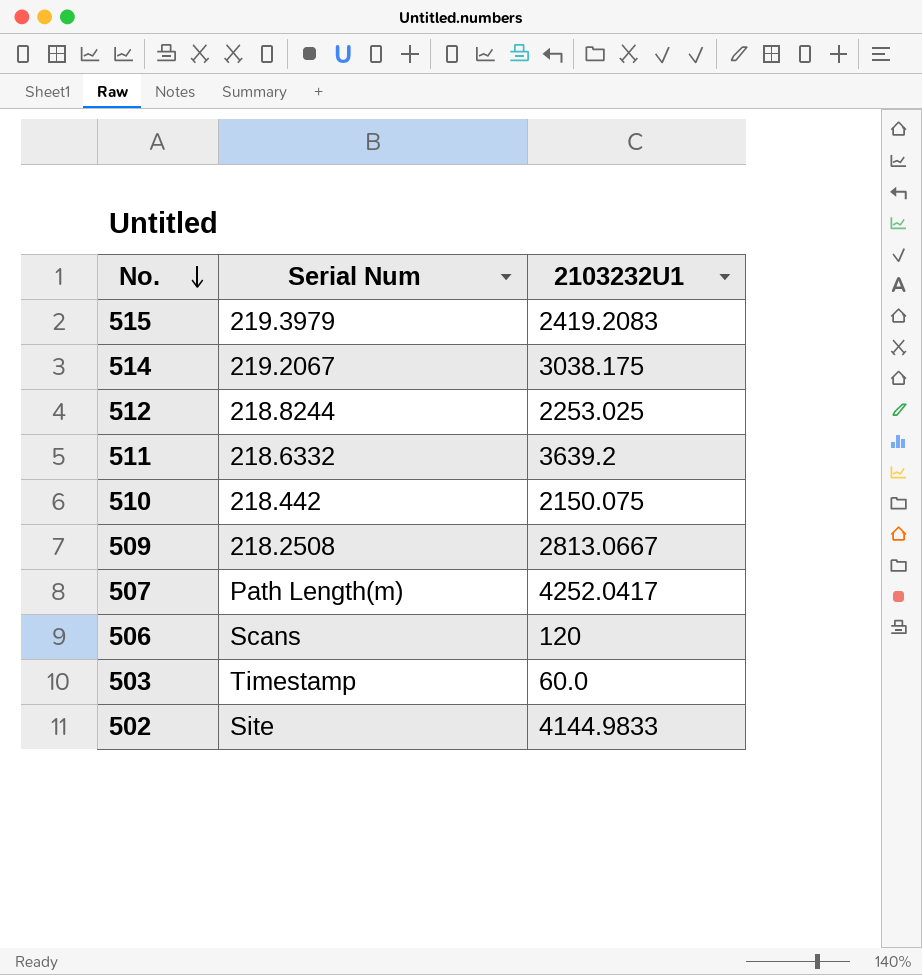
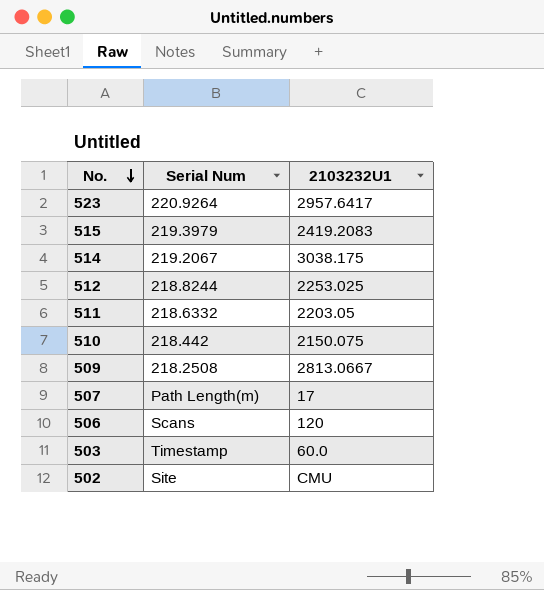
row 523: none -> 220.9264 | 2957.6417
511 | 2103232U1: 3639.2 -> 2203.05
507 | 2103232U1: 4252.0417 -> 17
502 | 2103232U1: 4144.9833 -> CMU

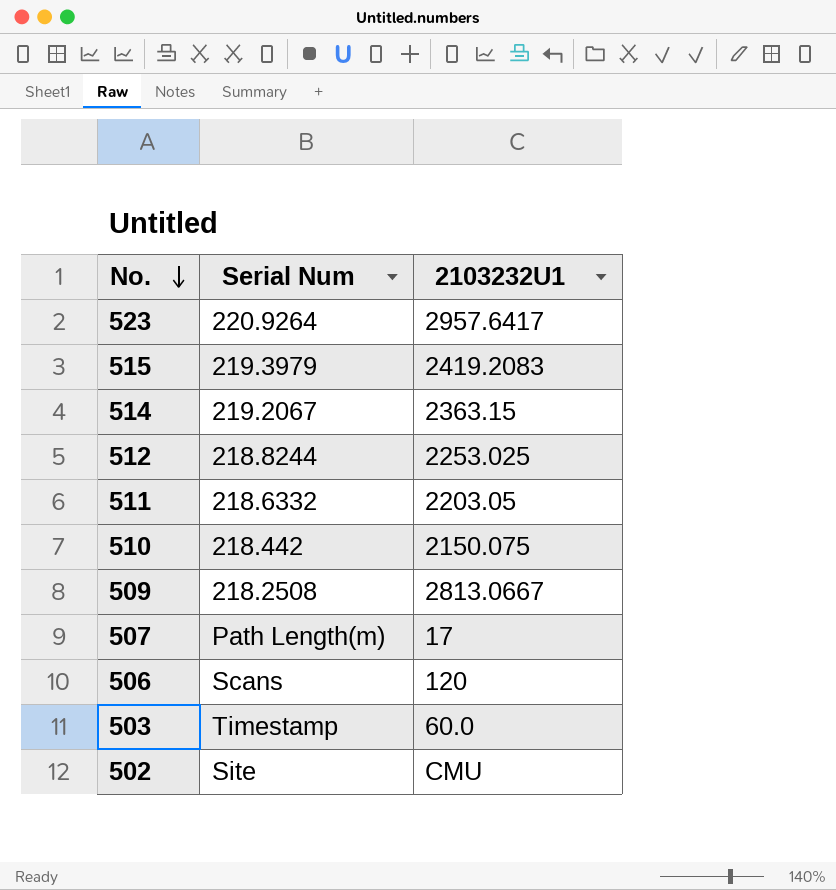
514 | 2103232U1: 3038.175 -> 2363.15

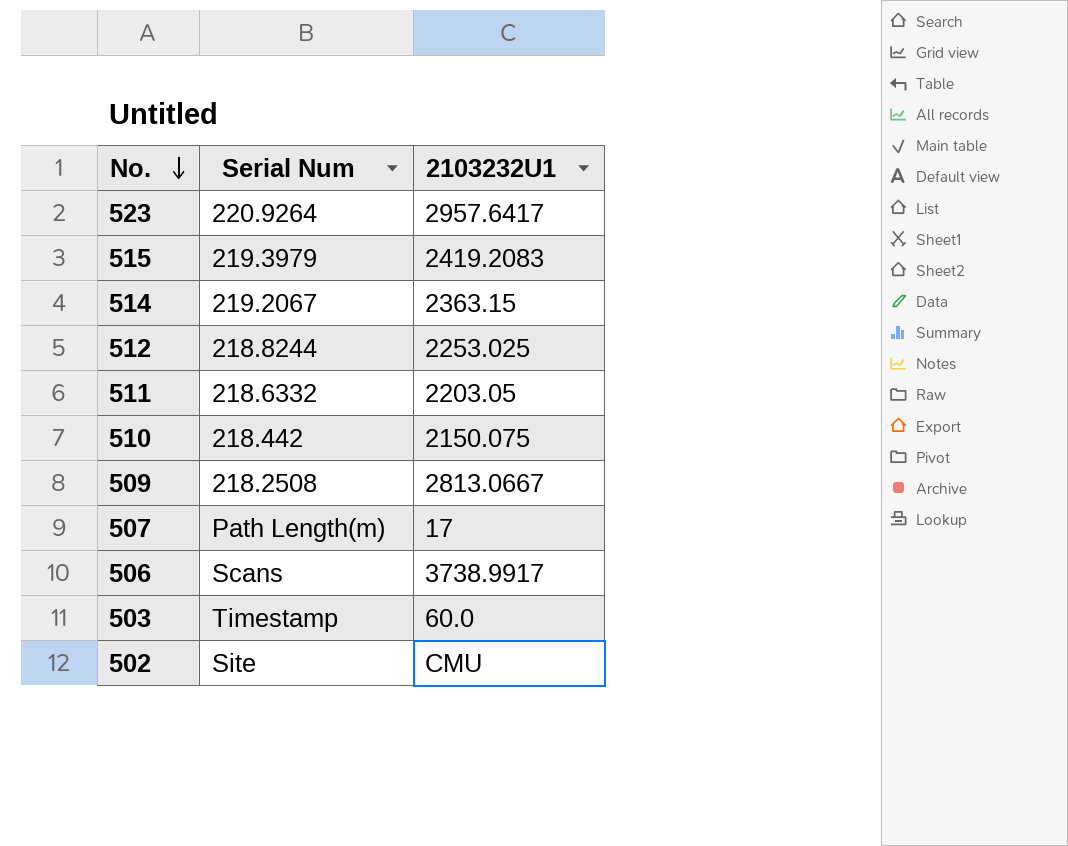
506 | 2103232U1: 120 -> 3738.9917

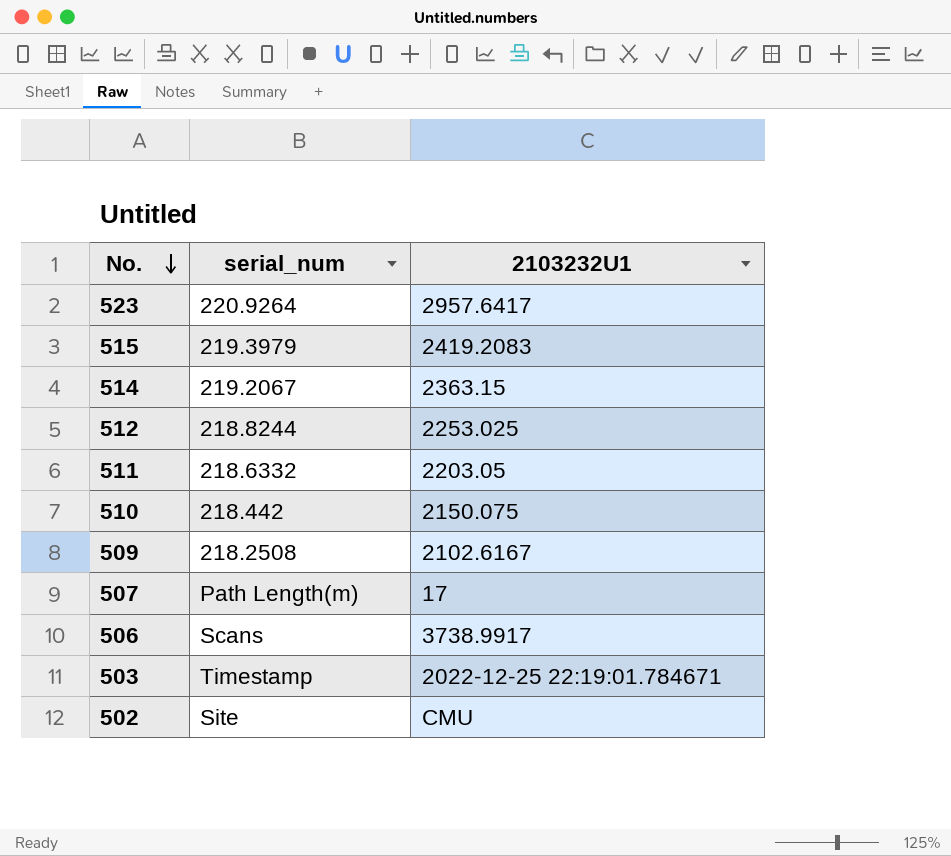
column name: Serial Num -> serial_num
509 | 2103232U1: 2813.0667 -> 2102.6167
503 | 2103232U1: 60.0 -> 2022-12-25 22:19:01.784671

